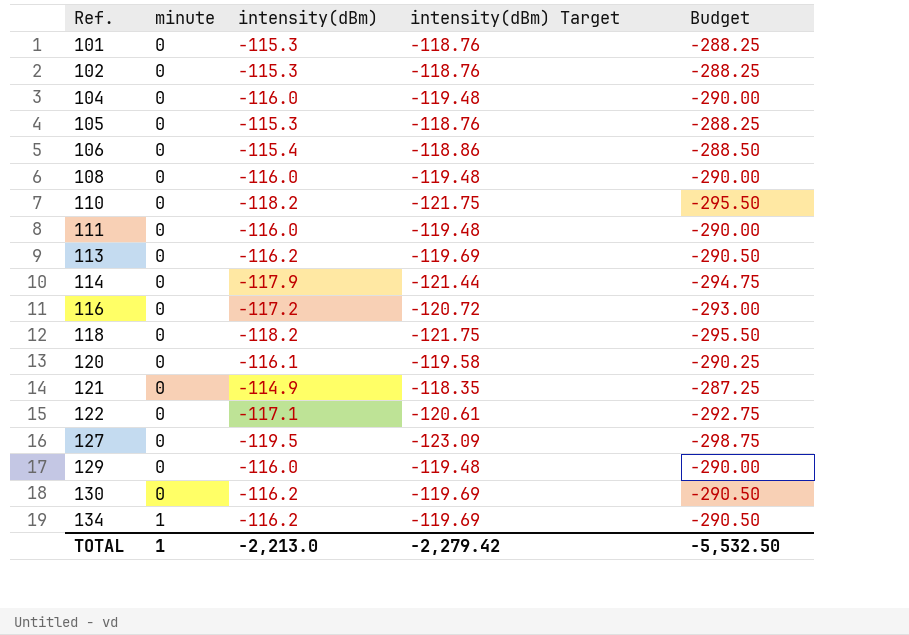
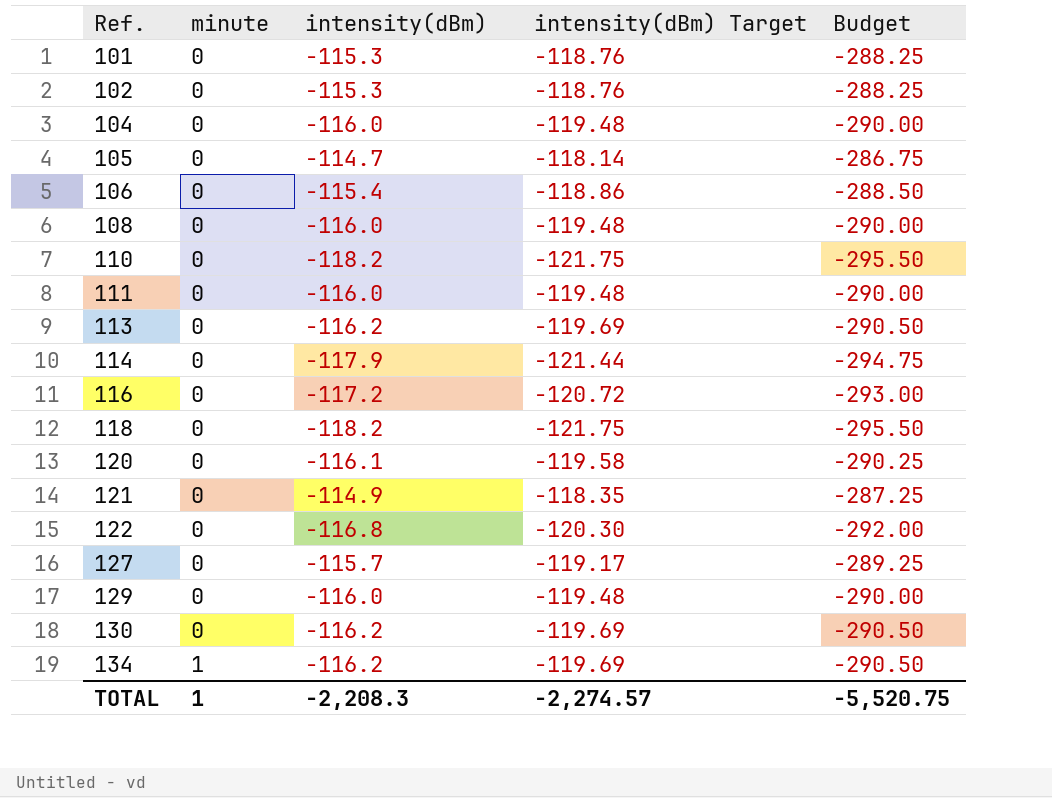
105 | intensity(dBm): -115.3 -> -114.7
105 | intensity(dBm) Target: -118.76 -> -118.14
105 | Budget: -288.25 -> -286.75
122 | intensity(dBm): -117.1 -> -116.8
122 | intensity(dBm) Target: -120.61 -> -120.30
122 | Budget: -292.75 -> -292.00
127 | intensity(dBm): -119.5 -> -115.7
127 | intensity(dBm) Target: -123.09 -> -119.17
127 | Budget: -298.75 -> -289.25
TOTAL | intensity(dBm): -2,213.0 -> -2,208.3
TOTAL | intensity(dBm) Target: -2,279.42 -> -2,274.57
TOTAL | Budget: -5,532.50 -> -5,520.75

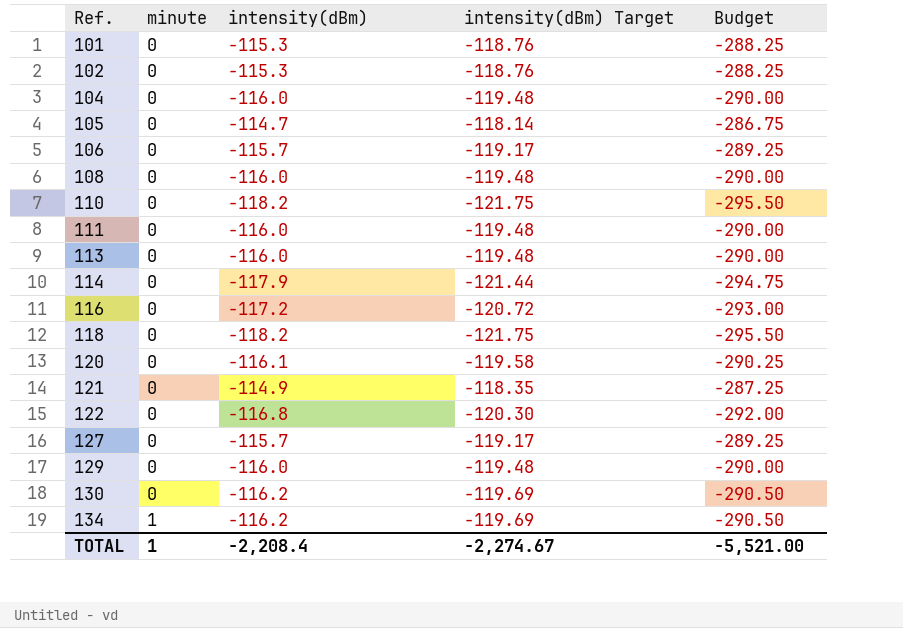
106 | intensity(dBm): -115.4 -> -115.7
106 | intensity(dBm) Target: -118.86 -> -119.17
106 | Budget: -288.50 -> -289.25
113 | intensity(dBm): -116.2 -> -116.0
113 | intensity(dBm) Target: -119.69 -> -119.48
113 | Budget: -290.50 -> -290.00
TOTAL | intensity(dBm): -2,208.3 -> -2,208.4
TOTAL | intensity(dBm) Target: -2,274.57 -> -2,274.67
TOTAL | Budget: -5,520.75 -> -5,521.00

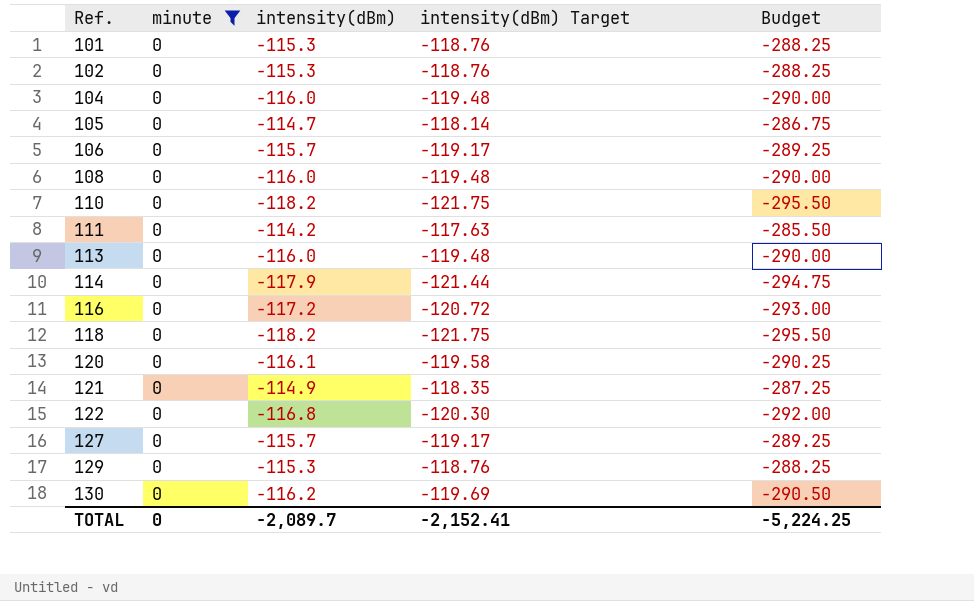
filter: none -> minute = 0
111 | intensity(dBm): -116.0 -> -114.2
111 | intensity(dBm) Target: -119.48 -> -117.63
111 | Budget: -290.00 -> -285.50
129 | intensity(dBm): -116.0 -> -115.3
129 | intensity(dBm) Target: -119.48 -> -118.76
129 | Budget: -290.00 -> -288.25
TOTAL | minute: 1 -> 0
TOTAL | intensity(dBm): -2,208.4 -> -2,089.7
TOTAL | intensity(dBm) Target: -2,274.67 -> -2,152.41
TOTAL | Budget: -5,521.00 -> -5,224.25

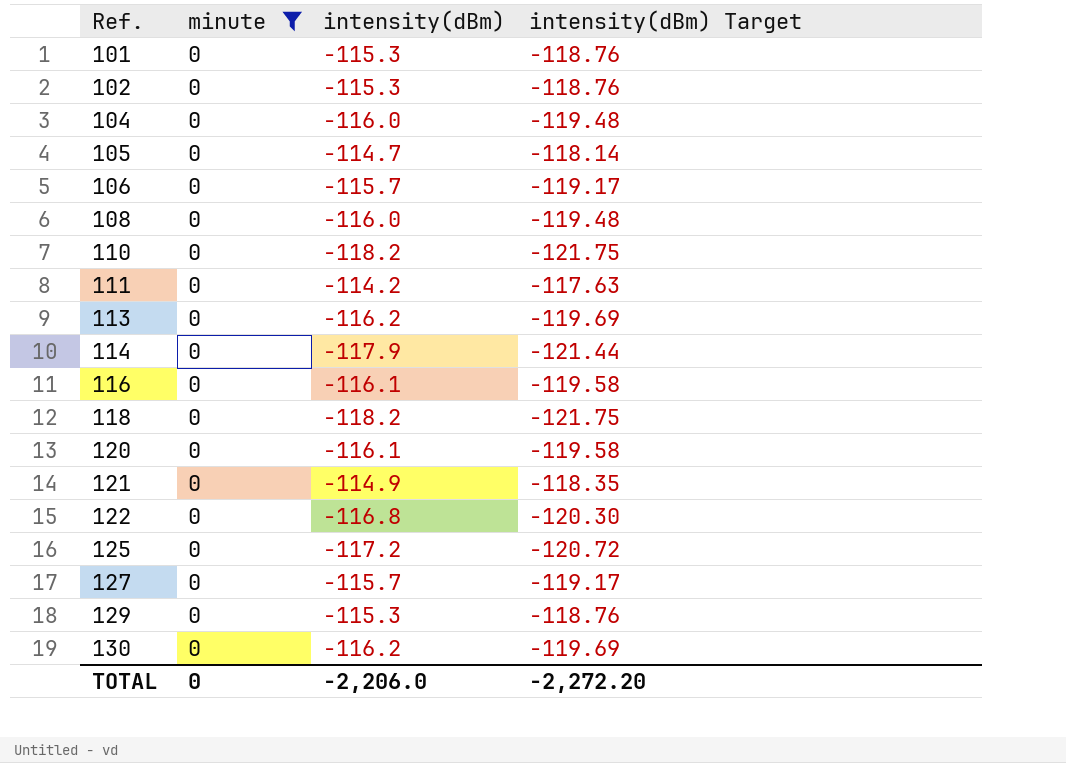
column Budget | formula: [intensity(dBm)] * 2.5 -> none
113 | intensity(dBm): -116.0 -> -116.2
113 | intensity(dBm) Target: -119.48 -> -119.69
116 | intensity(dBm): -117.2 -> -116.1
116 | intensity(dBm) Target: -120.72 -> -119.58
row 125: none -> 0 | -117.2 | -120.72
TOTAL | intensity(dBm): -2,089.7 -> -2,206.0
TOTAL | intensity(dBm) Target: -2,152.41 -> -2,272.20

